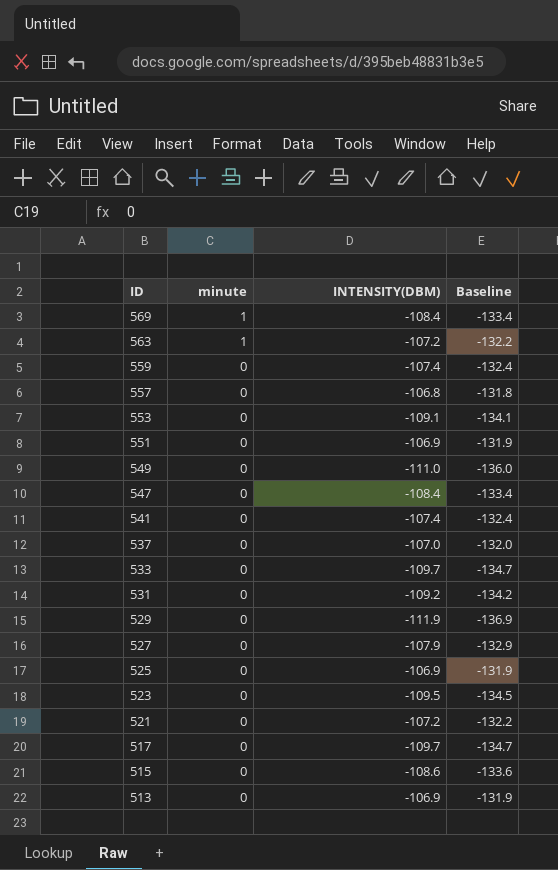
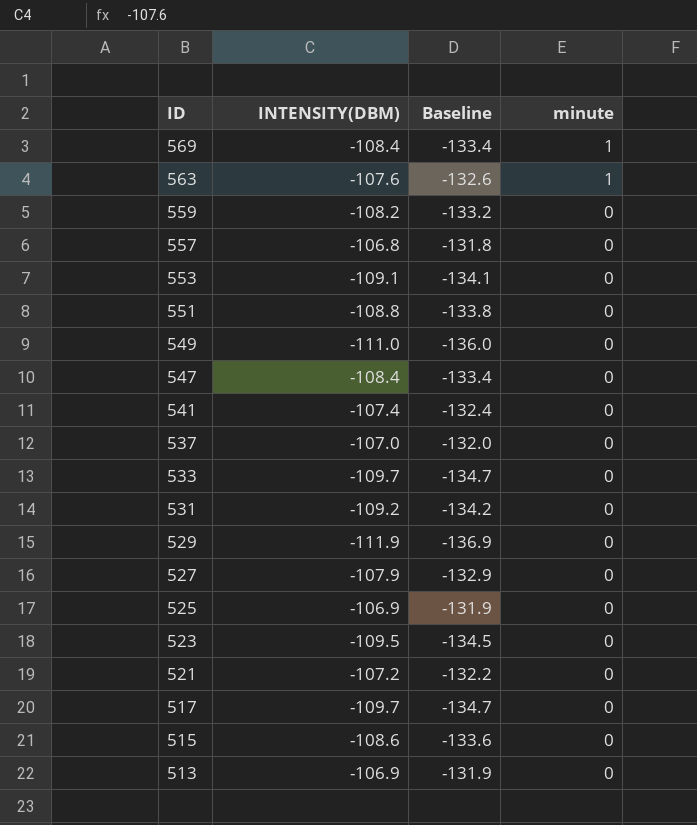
column minute | position: 2 -> 4
563 | INTENSITY(DBM): -107.2 -> -107.6
563 | Baseline: -132.2 -> -132.6
559 | INTENSITY(DBM): -107.4 -> -108.2
559 | Baseline: -132.4 -> -133.2
551 | INTENSITY(DBM): -106.9 -> -108.8
551 | Baseline: -131.9 -> -133.8

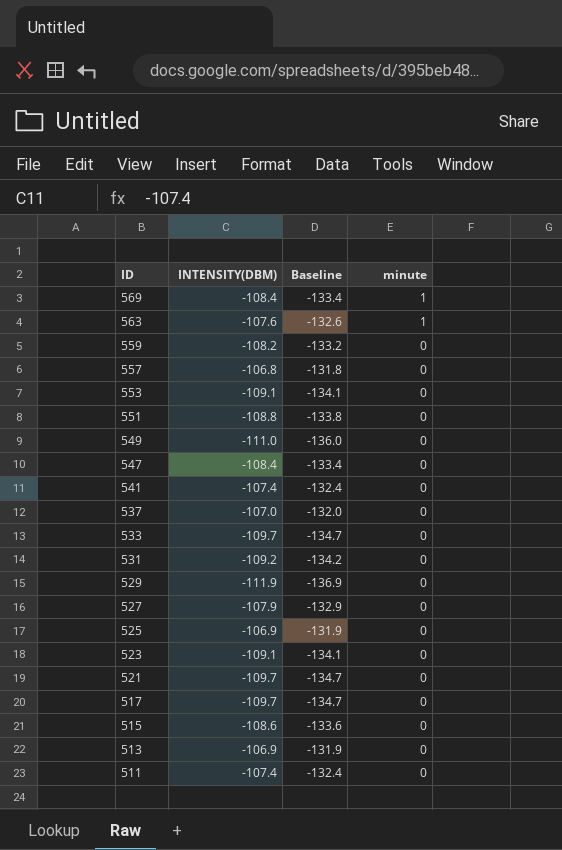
523 | INTENSITY(DBM): -109.5 -> -109.1
523 | Baseline: -134.5 -> -134.1
521 | INTENSITY(DBM): -107.2 -> -109.7
521 | Baseline: -132.2 -> -134.7
row 511: none -> -107.4 | -132.4 | 0

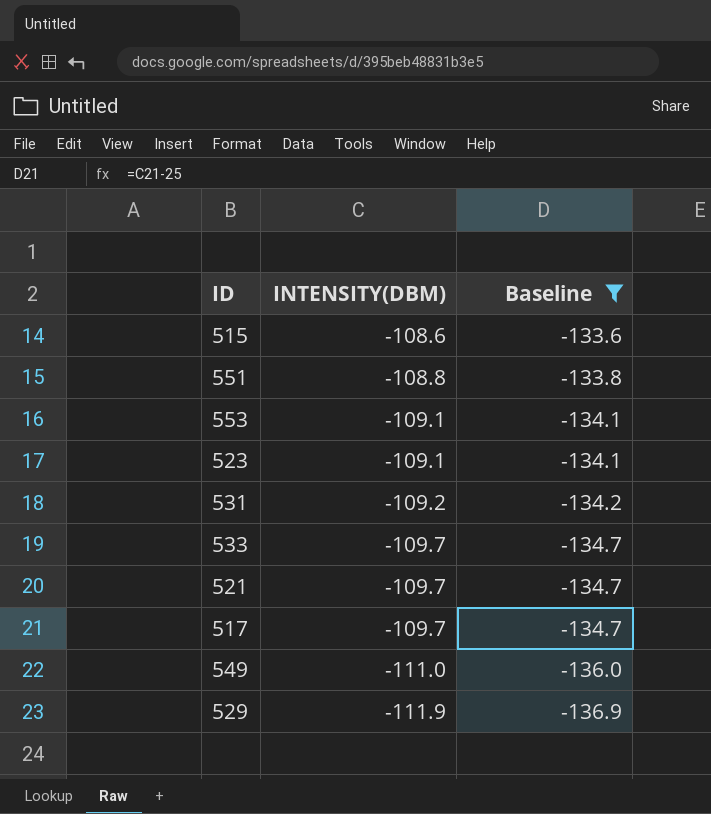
filter: none -> Baseline <= -133.6
row order: ID descending -> INTENSITY(DBM) descending
column minute | position: 4 -> none

